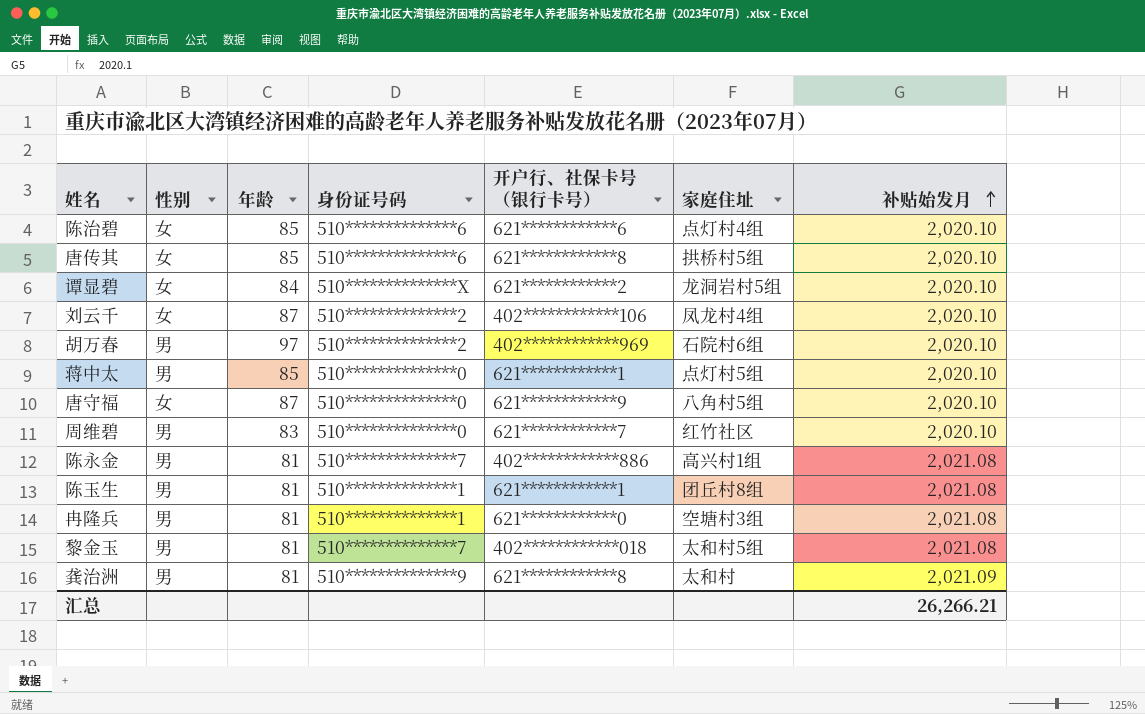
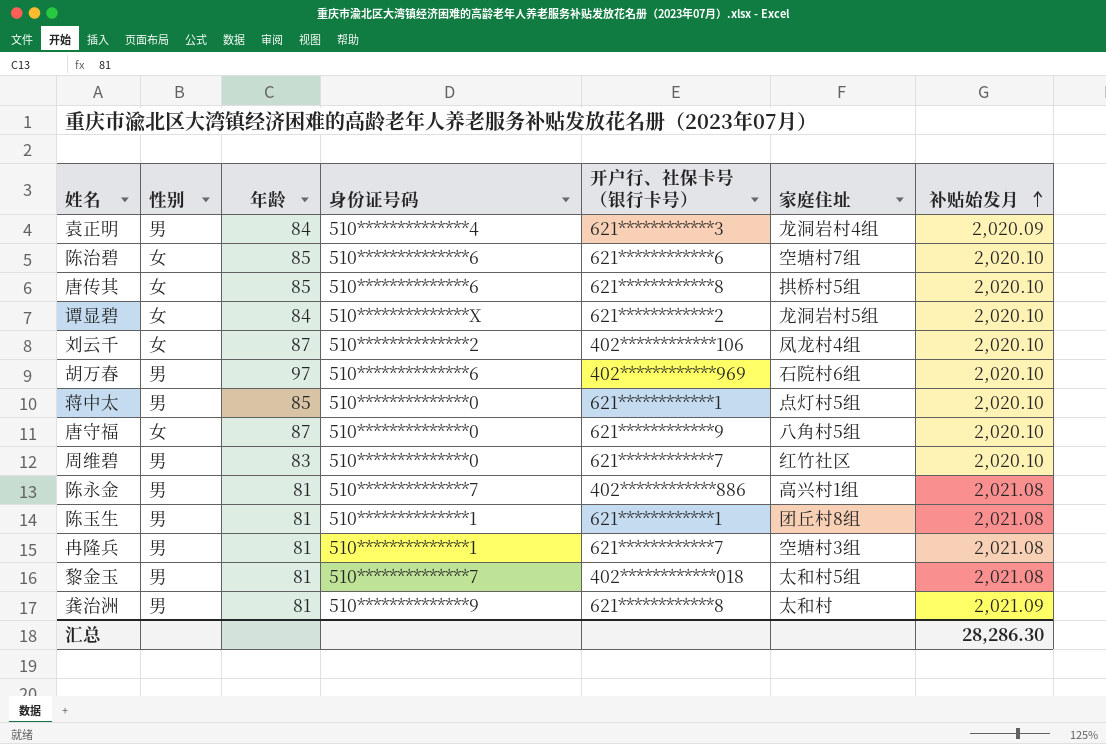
row 袁正明: none -> 男 | 84 | 510**************4 | 621************3 | 龙洞岩村4组 | 2,020.09
陈治碧 | 家庭住址: 点灯村4组 -> 空塘村7组
胡万春 | 身份证号码: 510**************2 -> 510**************6
冉隆兵 | 开户行、社保卡号 （银行卡号）: 621************0 -> 621************7
汇总 | 补贴始发月: 26,266.21 -> 28,286.30

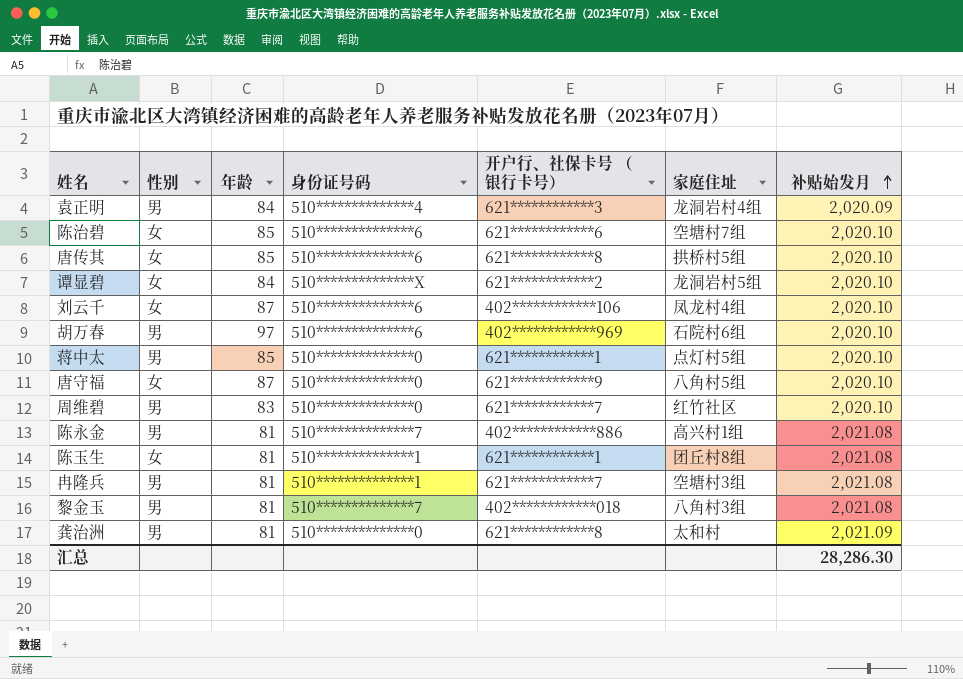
刘云千 | 身份证号码: 510**************2 -> 510**************6
陈玉生 | 性别: 男 -> 女
黎金玉 | 家庭住址: 太和村5组 -> 八角村3组
龚治洲 | 身份证号码: 510**************9 -> 510**************0

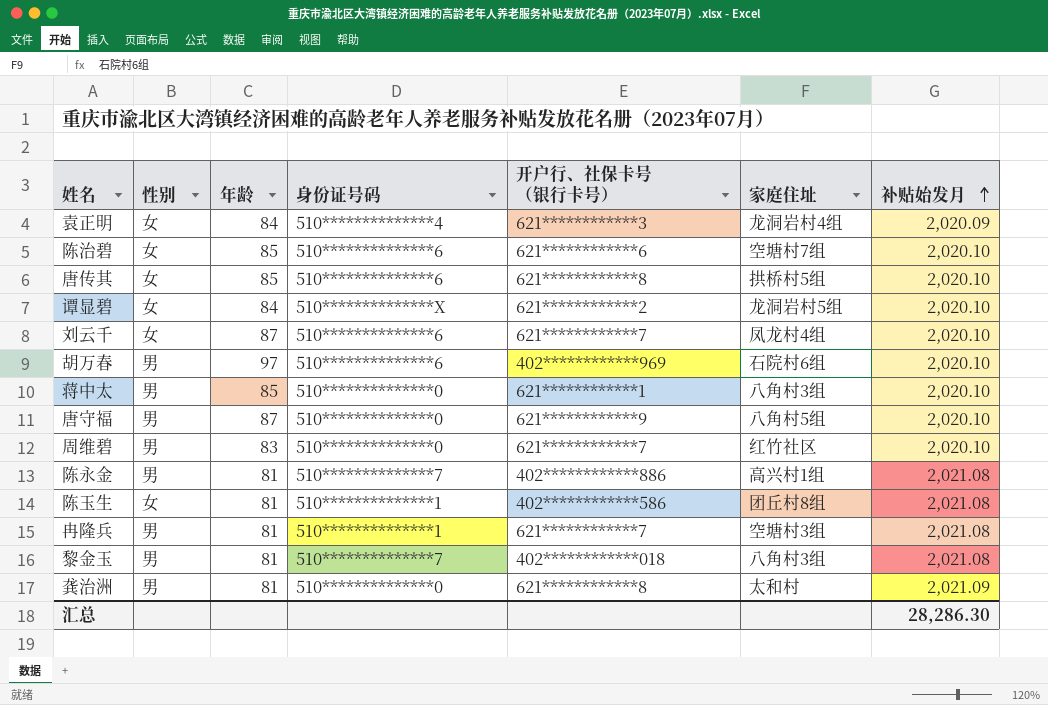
袁正明 | 性别: 男 -> 女
刘云千 | 开户行、社保卡号 （银行卡号）: 402************106 -> 621************7
蒋中太 | 家庭住址: 点灯村5组 -> 八角村3组
唐守福 | 性别: 女 -> 男
陈玉生 | 开户行、社保卡号 （银行卡号）: 621************1 -> 402************586

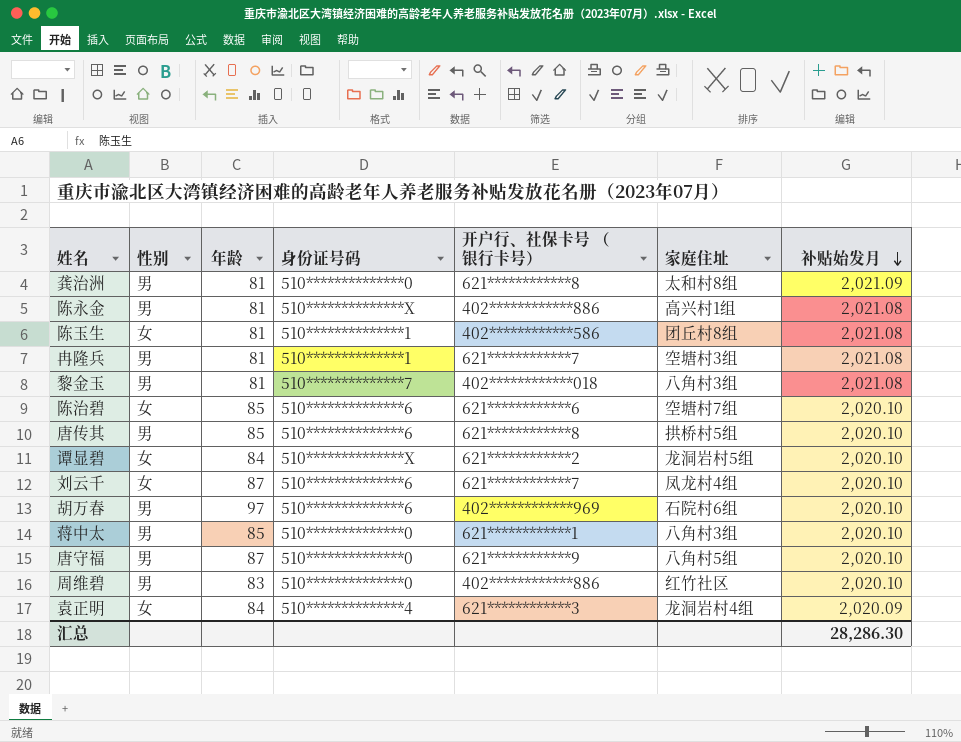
row order: 补贴始发月 ascending -> 补贴始发月 descending
龚治洲 | 家庭住址: 太和村 -> 太和村8组
陈永金 | 身份证号码: 510**************7 -> 510**************X
唐传其 | 性别: 女 -> 男
周维碧 | 开户行、社保卡号 （银行卡号）: 621************7 -> 402************886

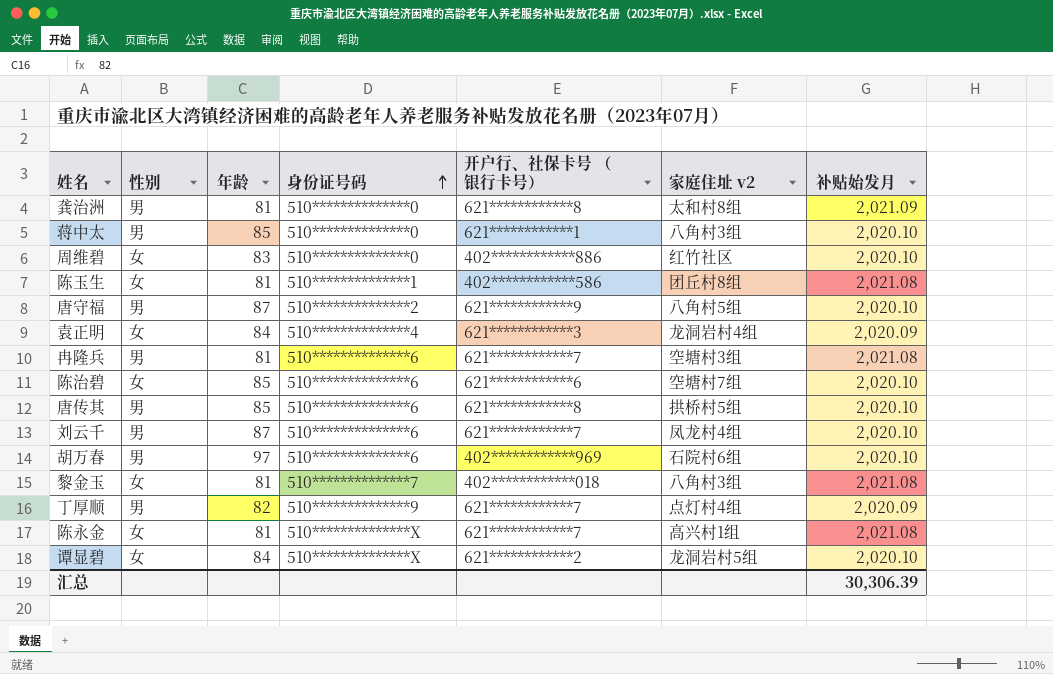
row order: 补贴始发月 descending -> 身份证号码 ascending
column name: 家庭住址 -> 家庭住址 v2
周维碧 | 性别: 男 -> 女
唐守福 | 身份证号码: 510**************0 -> 510**************2
冉隆兵 | 身份证号码: 510**************1 -> 510**************6
刘云千 | 性别: 女 -> 男
黎金玉 | 性别: 男 -> 女
row 丁厚顺: none -> 男 | 82 | 510**************9 | 621************7 | 点灯村4组 | 2,020.09
陈永金 | 性别: 男 -> 女
陈永金 | 开户行、社保卡号 （银行卡号）: 402************886 -> 621************7
汇总 | 补贴始发月: 28,286.30 -> 30,306.39

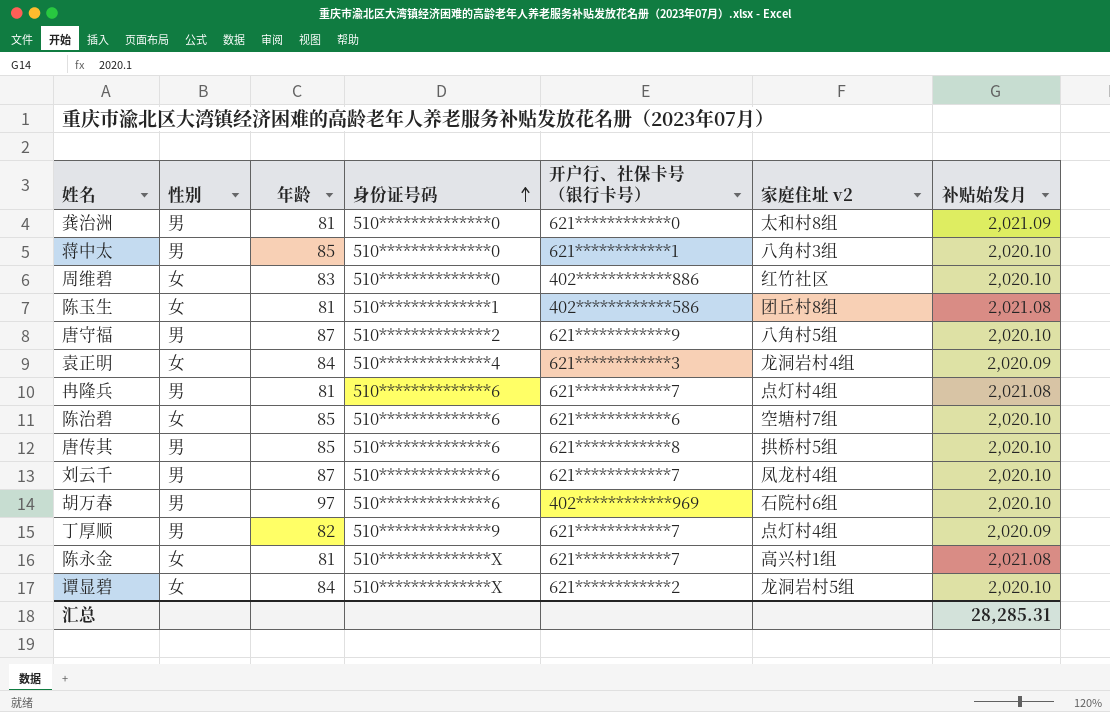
row 黎金玉: 女 | 81 | 510**************7 | 402************018 | 八角村3组 | 2,021.08 -> none
龚治洲 | 开户行、社保卡号 （银行卡号）: 621************8 -> 621************0
冉隆兵 | 家庭住址 v2: 空塘村3组 -> 点灯村4组
汇总 | 补贴始发月: 30,306.39 -> 28,285.31

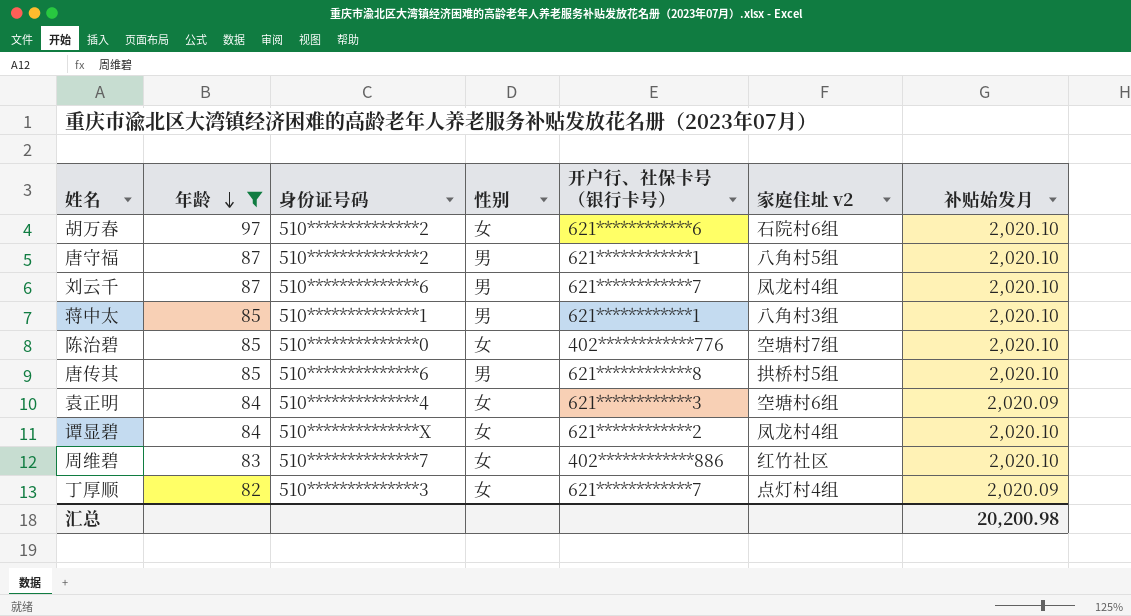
filter: none -> 年龄 != 81
row order: 身份证号码 ascending -> 年龄 descending
column 性别 | position: 2 -> 4
胡万春 | 身份证号码: 510**************6 -> 510**************2
胡万春 | 性别: 男 -> 女
胡万春 | 开户行、社保卡号 （银行卡号）: 402************969 -> 621************6
唐守福 | 开户行、社保卡号 （银行卡号）: 621************9 -> 621************1
蒋中太 | 身份证号码: 510**************0 -> 510**************1
陈治碧 | 身份证号码: 510**************6 -> 510**************0
陈治碧 | 开户行、社保卡号 （银行卡号）: 621************6 -> 402************776
袁正明 | 家庭住址 v2: 龙洞岩村4组 -> 空塘村6组
谭显碧 | 家庭住址 v2: 龙洞岩村5组 -> 凤龙村4组
周维碧 | 身份证号码: 510**************0 -> 510**************7
丁厚顺 | 身份证号码: 510**************9 -> 510**************3
丁厚顺 | 性别: 男 -> 女
汇总 | 补贴始发月: 28,285.31 -> 20,200.98

